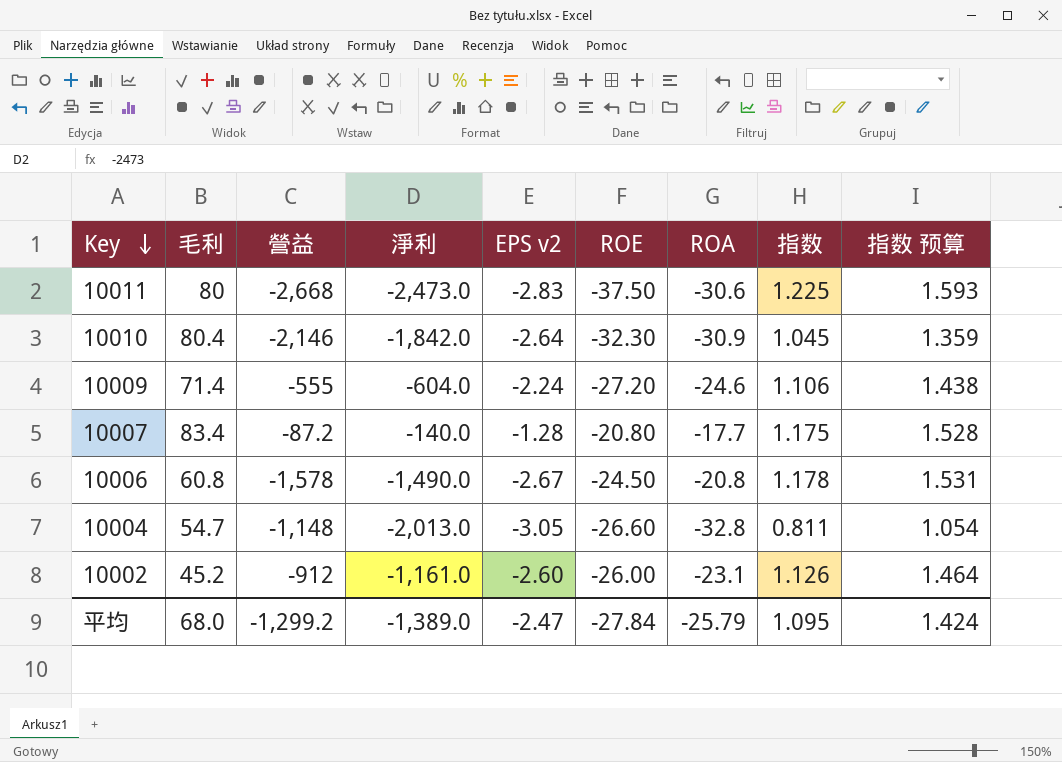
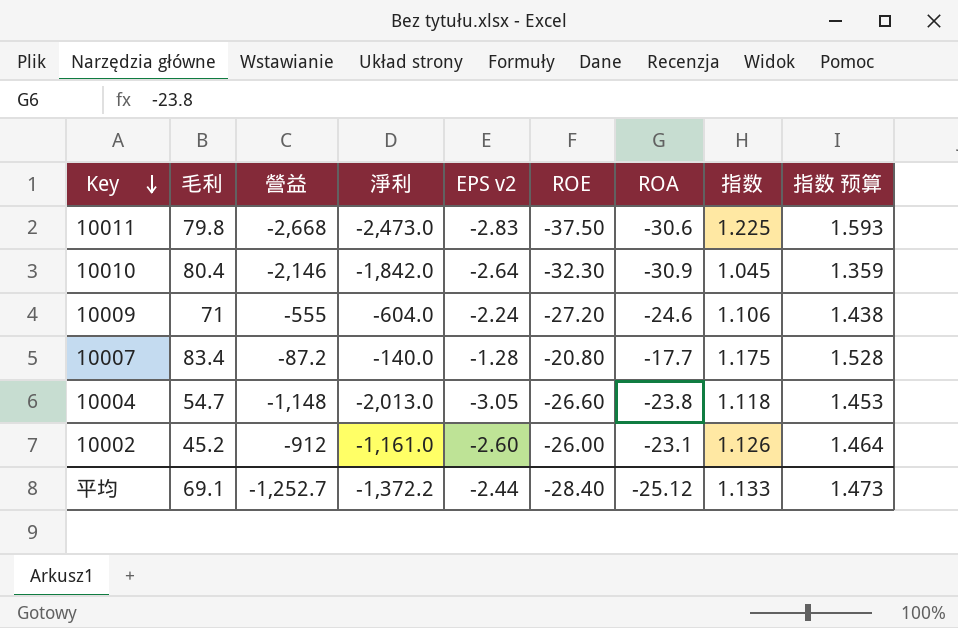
row 10006: 60.8 | -1,578 | -1,490.0 | -2.67 | -24.50 | -20.8 | 1.178 | 1.531 -> none
10011 | 毛利: 80 -> 79.8
10009 | 毛利: 71.4 -> 71
10004 | ROA: -32.8 -> -23.8
10004 | 指数: 0.811 -> 1.118
10004 | 指数 预算: 1.054 -> 1.453
平均 | 毛利: 68.0 -> 69.1
平均 | 營益: -1,299.2 -> -1,252.7
平均 | 淨利: -1,389.0 -> -1,372.2
平均 | EPS v2: -2.47 -> -2.44
平均 | ROE: -27.84 -> -28.40
平均 | ROA: -25.79 -> -25.12
平均 | 指数: 1.095 -> 1.133
平均 | 指数 预算: 1.424 -> 1.473

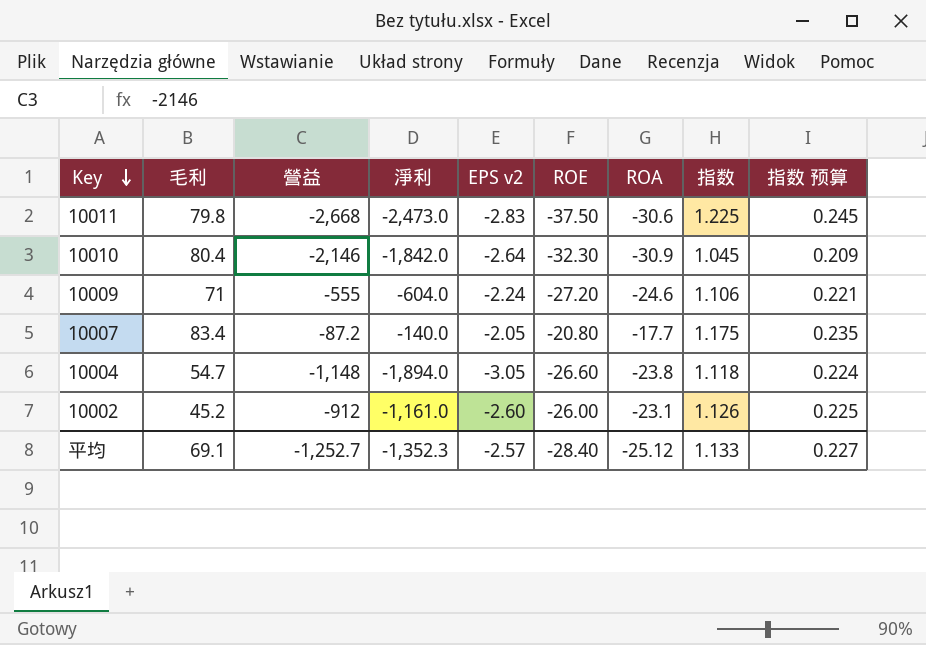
column 指数 预算 | formula: [指数] * 1.3 -> [指数] * 0.2
10007 | EPS v2: -1.28 -> -2.05
10004 | 淨利: -2,013.0 -> -1,894.0
平均 | 淨利: -1,372.2 -> -1,352.3
平均 | EPS v2: -2.44 -> -2.57
平均 | 指数 预算: 1.473 -> 0.227

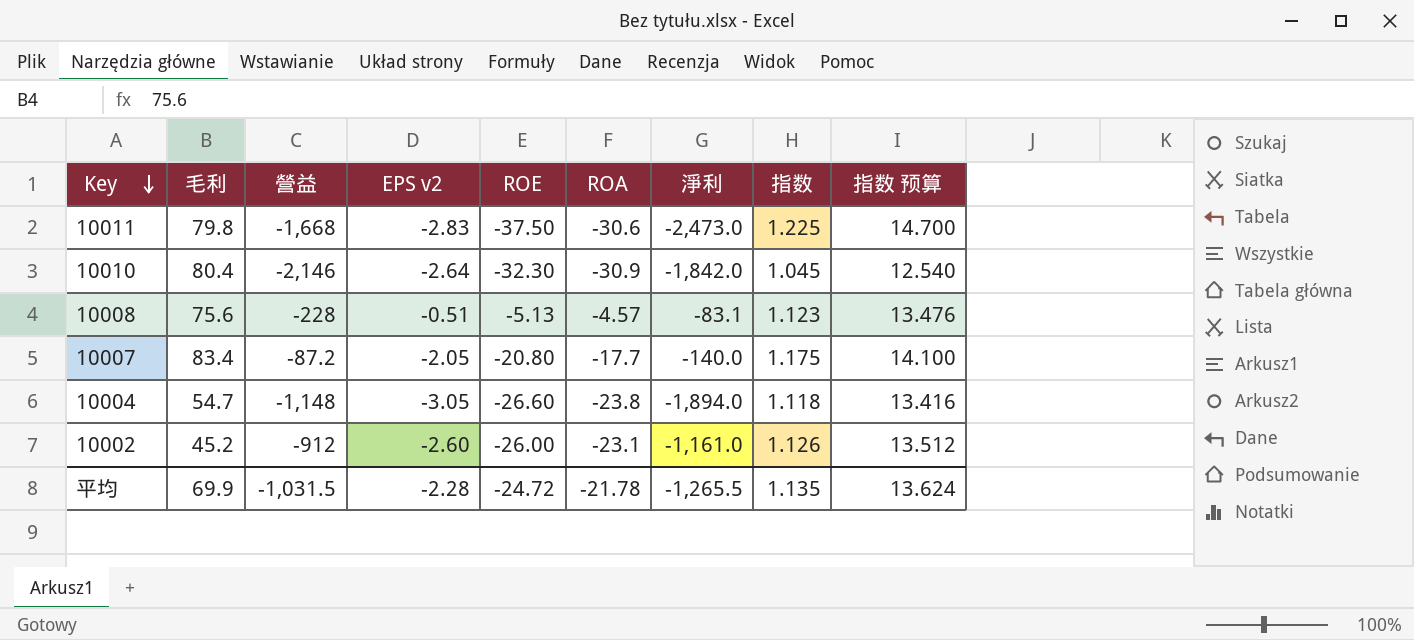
column 淨利 | position: 4 -> 7
column 指数 预算 | formula: [指数] * 0.2 -> [指数] * 12
row 10009: 71 | -555 | -604.0 | -2.24 | -27.20 | -24.6 | 1.106 | 0.221 -> none
10011 | 營益: -2,668 -> -1,668
row 10008: none -> 75.6 | -228 | -0.51 | -5.13 | -4.57 | -83.1 | 1.123 | 13.476
平均 | 毛利: 69.1 -> 69.9
平均 | 營益: -1,252.7 -> -1,031.5
平均 | EPS v2: -2.57 -> -2.28
平均 | ROE: -28.40 -> -24.72
平均 | ROA: -25.12 -> -21.78
平均 | 淨利: -1,352.3 -> -1,265.5
平均 | 指数: 1.133 -> 1.135
平均 | 指数 预算: 0.227 -> 13.624

